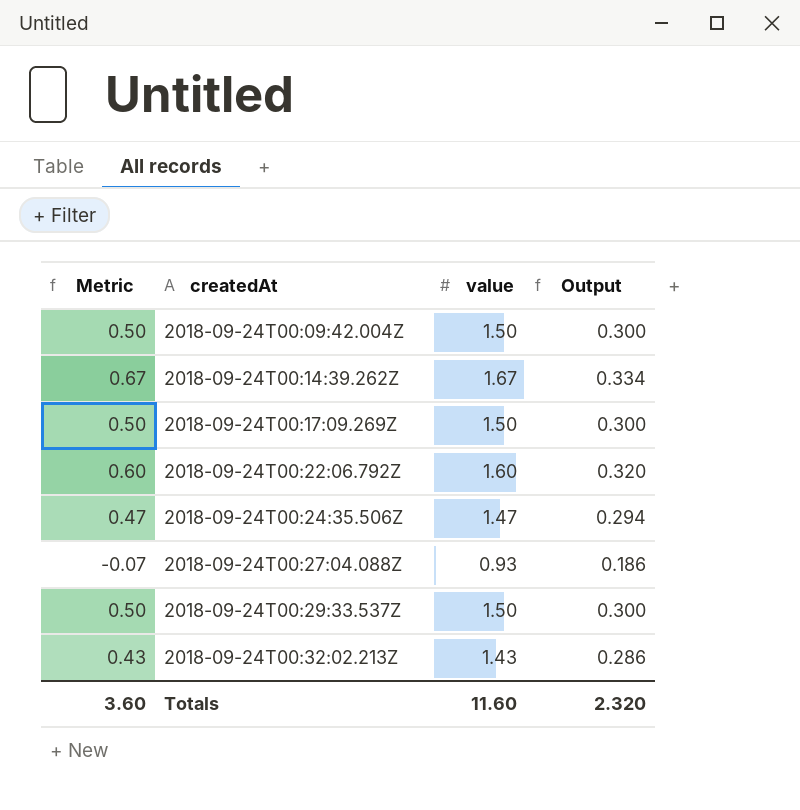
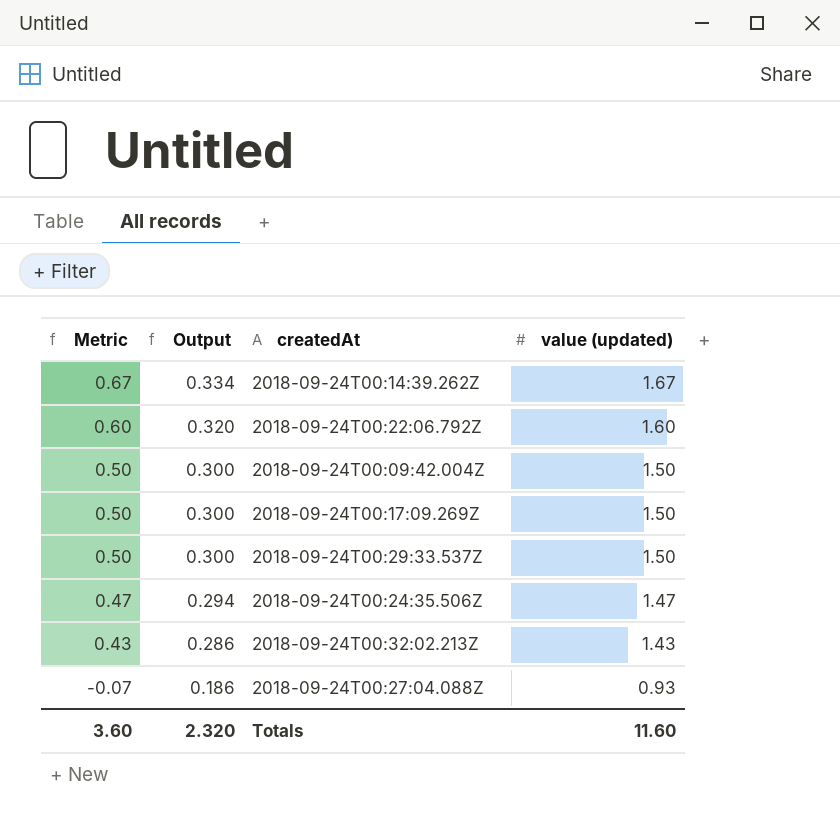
row order: createdAt ascending -> Metric descending
column Output | position: 4 -> 2
column name: value -> value (updated)

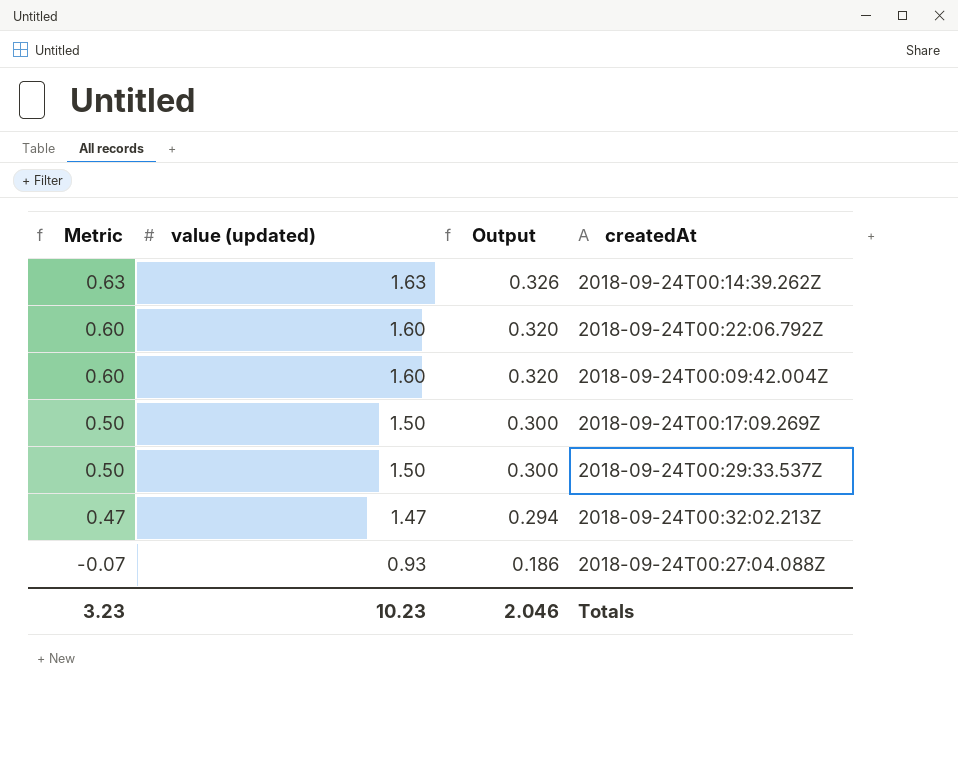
column value (updated) | position: 4 -> 2
row 2018-09-24T00:24:35.506Z: 0.47 | 0.294 | 1.47 -> none
2018-09-24T00:14:39.262Z | Metric: 0.67 -> 0.63
2018-09-24T00:14:39.262Z | value (updated): 1.67 -> 1.63
2018-09-24T00:14:39.262Z | Output: 0.334 -> 0.326
2018-09-24T00:09:42.004Z | Metric: 0.50 -> 0.60
2018-09-24T00:09:42.004Z | value (updated): 1.50 -> 1.60
2018-09-24T00:09:42.004Z | Output: 0.300 -> 0.320
2018-09-24T00:32:02.213Z | Metric: 0.43 -> 0.47
2018-09-24T00:32:02.213Z | value (updated): 1.43 -> 1.47
2018-09-24T00:32:02.213Z | Output: 0.286 -> 0.294
Totals | Metric: 3.60 -> 3.23
Totals | value (updated): 11.60 -> 10.23
Totals | Output: 2.320 -> 2.046

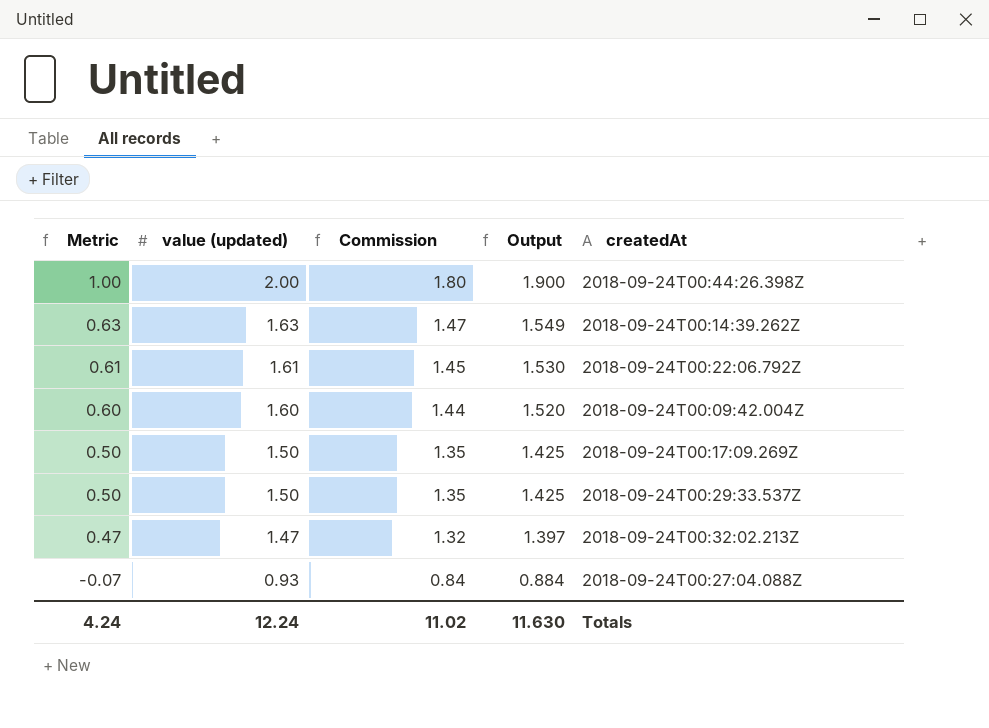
column Commission | formula: none -> [value (updated)] * 0.9
column Output | formula: [value (updated)] * 0.2 -> [value (updated)] * 0.95
row 2018-09-24T00:44:26.398Z: none -> 1.00 | 2.00 | 1.80 | 1.900
2018-09-24T00:22:06.792Z | Metric: 0.60 -> 0.61
2018-09-24T00:22:06.792Z | value (updated): 1.60 -> 1.61
Totals | Metric: 3.23 -> 4.24
Totals | value (updated): 10.23 -> 12.24
Totals | Output: 2.046 -> 11.630

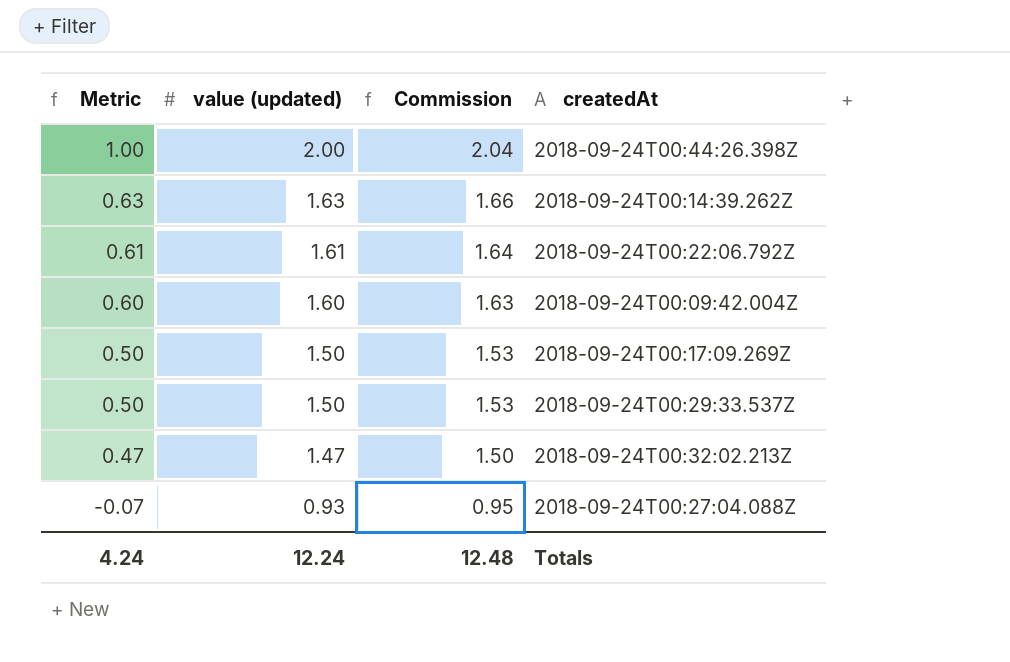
column Output | formula: [value (updated)] * 0.95 -> none
column Commission | formula: [value (updated)] * 0.9 -> [value (updated)] * 1.02
Totals | Commission: 11.02 -> 12.48

